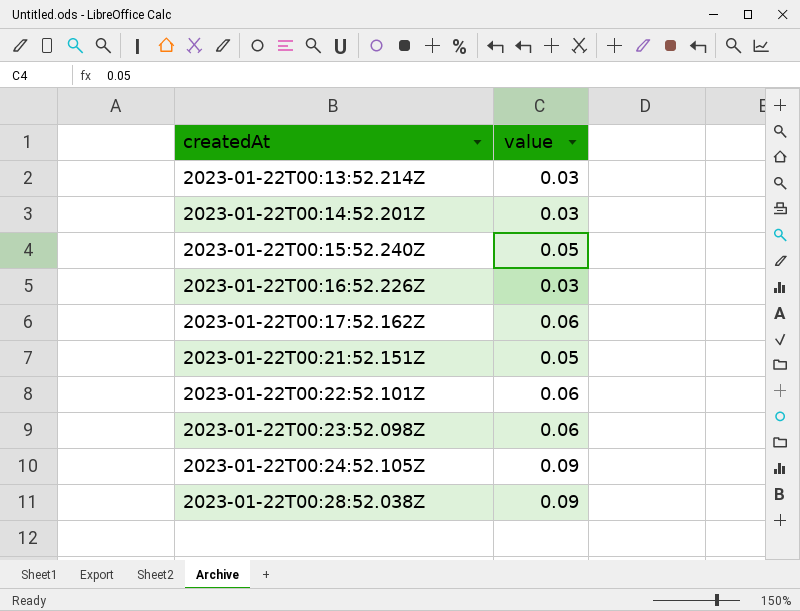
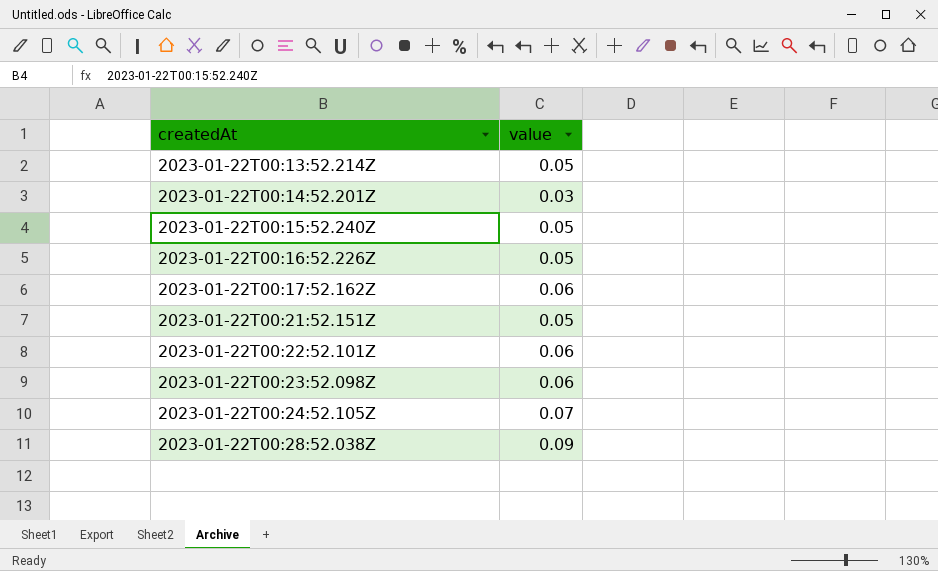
2023-01-22T00:13:52.214Z | value: 0.03 -> 0.05
2023-01-22T00:16:52.226Z | value: 0.03 -> 0.05
2023-01-22T00:24:52.105Z | value: 0.09 -> 0.07

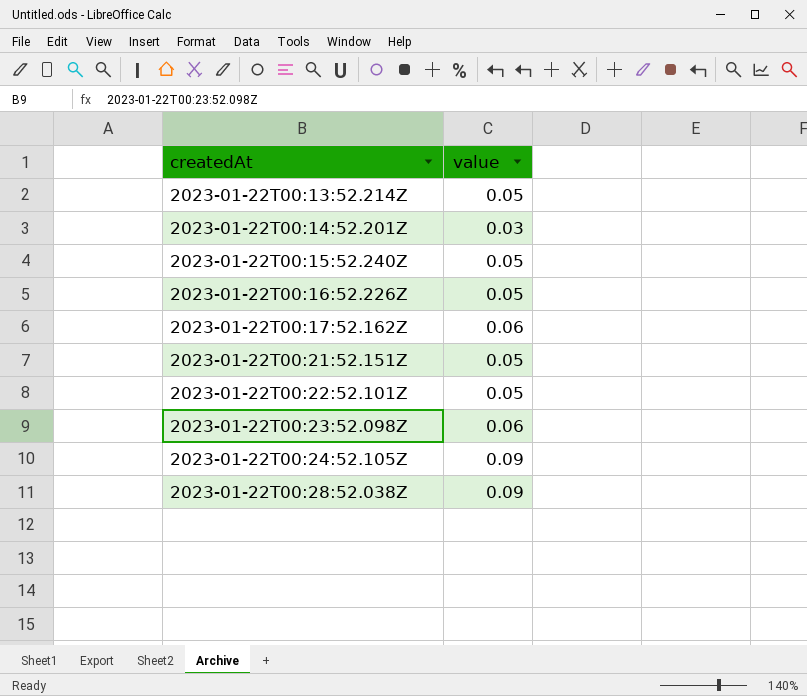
2023-01-22T00:22:52.101Z | value: 0.06 -> 0.05
2023-01-22T00:24:52.105Z | value: 0.07 -> 0.09

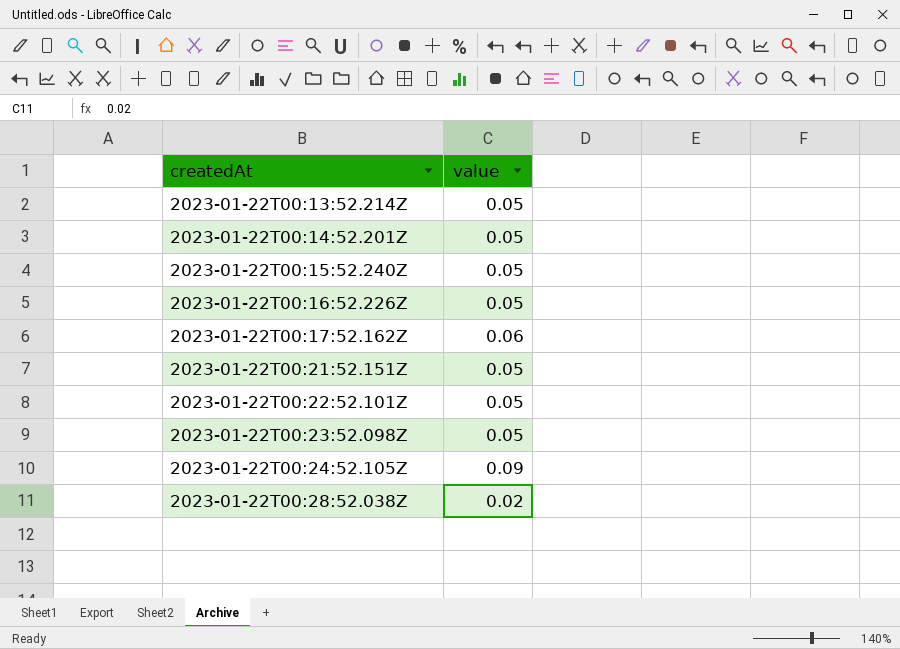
2023-01-22T00:14:52.201Z | value: 0.03 -> 0.05
2023-01-22T00:23:52.098Z | value: 0.06 -> 0.05
2023-01-22T00:28:52.038Z | value: 0.09 -> 0.02

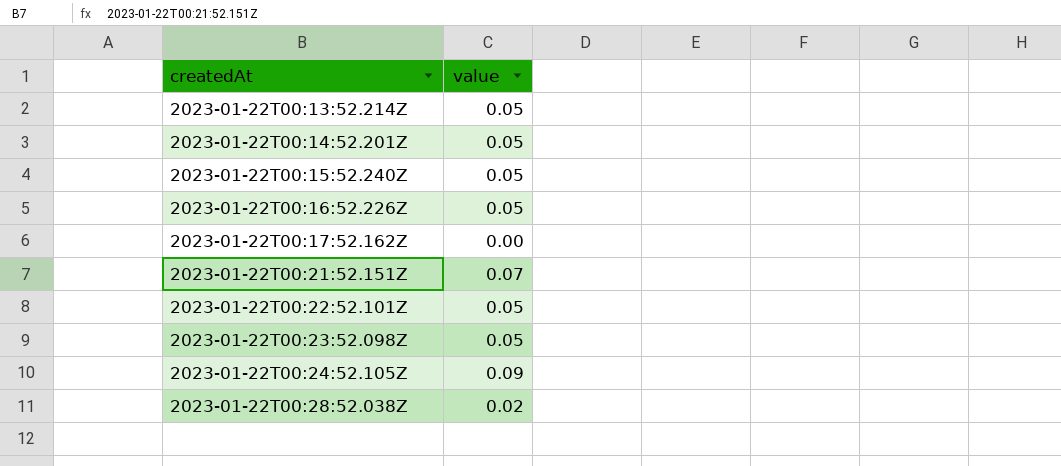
2023-01-22T00:17:52.162Z | value: 0.06 -> 0.00
2023-01-22T00:21:52.151Z | value: 0.05 -> 0.07

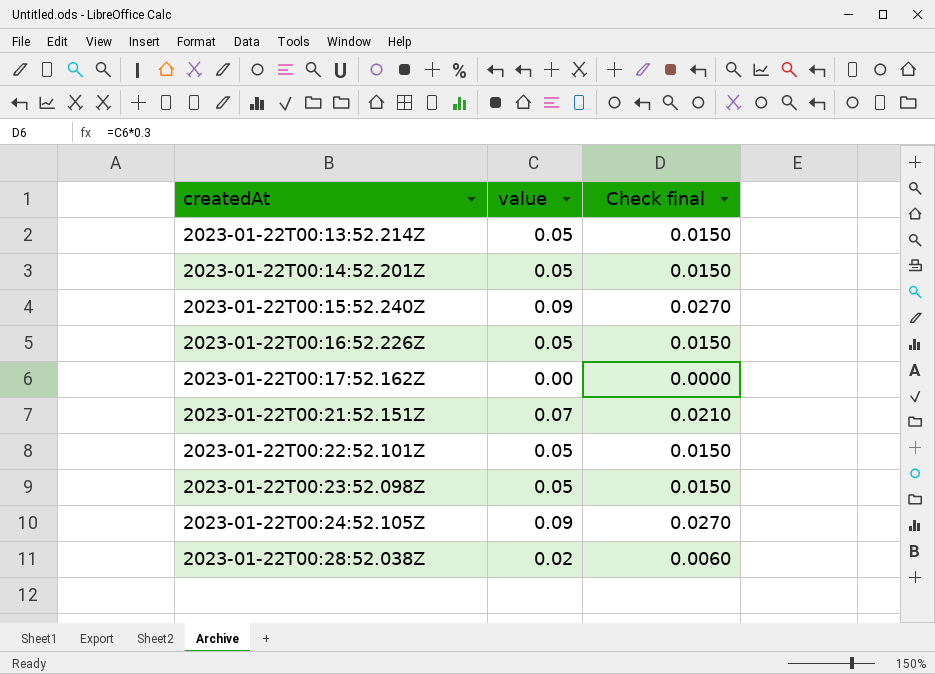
column Check final | formula: none -> [value] * 0.3
2023-01-22T00:15:52.240Z | value: 0.05 -> 0.09

